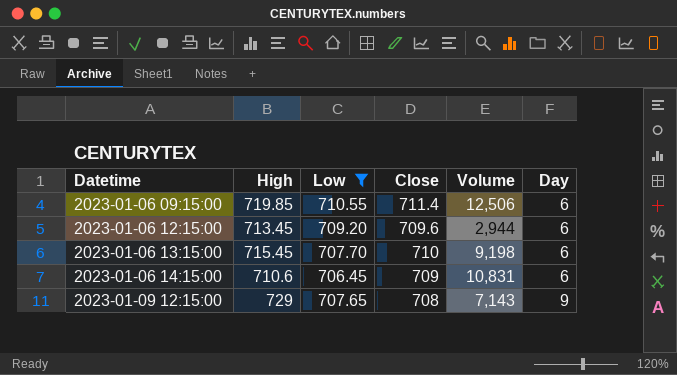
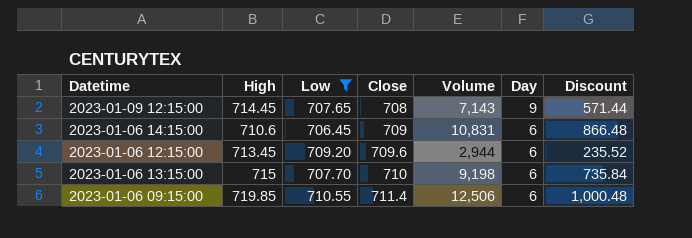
row order: Datetime ascending -> Close ascending
column Discount | formula: none -> [Volume] * 0.08
2023-01-09 12:15:00 | High: 729 -> 714.45
2023-01-06 13:15:00 | High: 715.45 -> 715

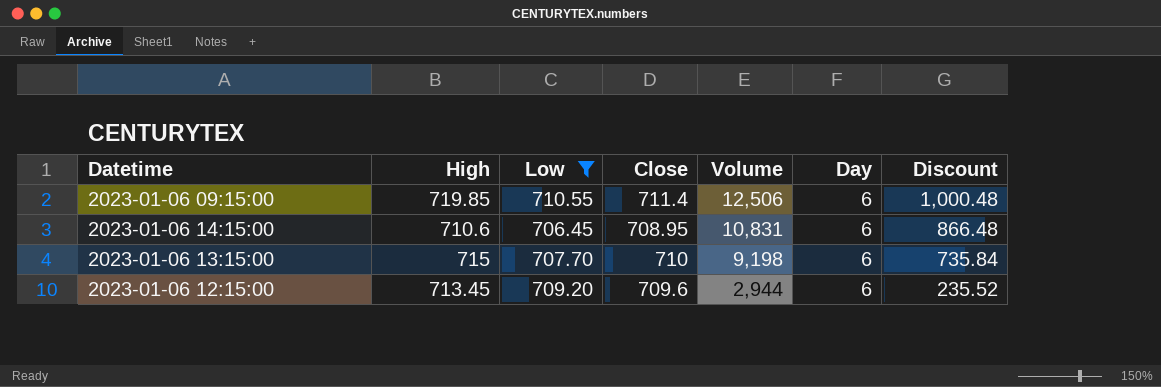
row order: Close ascending -> Volume descending
row 2023-01-09 12:15:00: 714.45 | 707.65 | 708 | 7,143 | 9 | 571.44 -> none
2023-01-06 14:15:00 | Close: 709 -> 708.95

